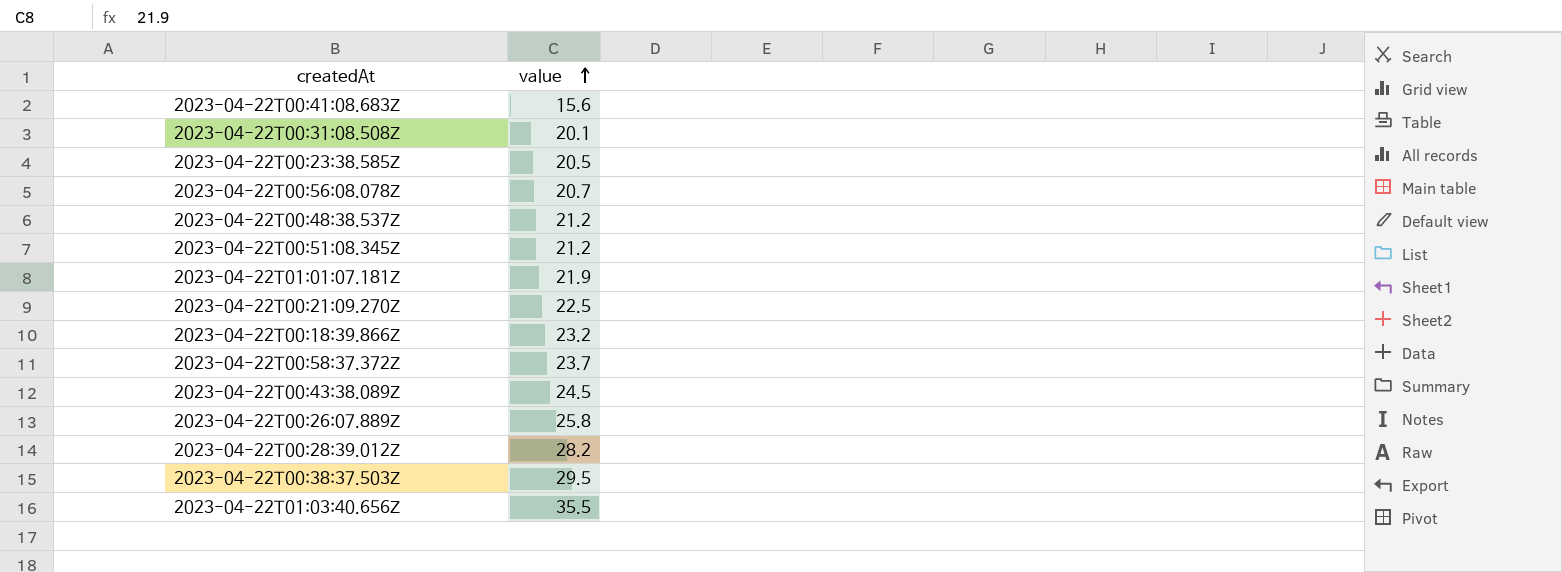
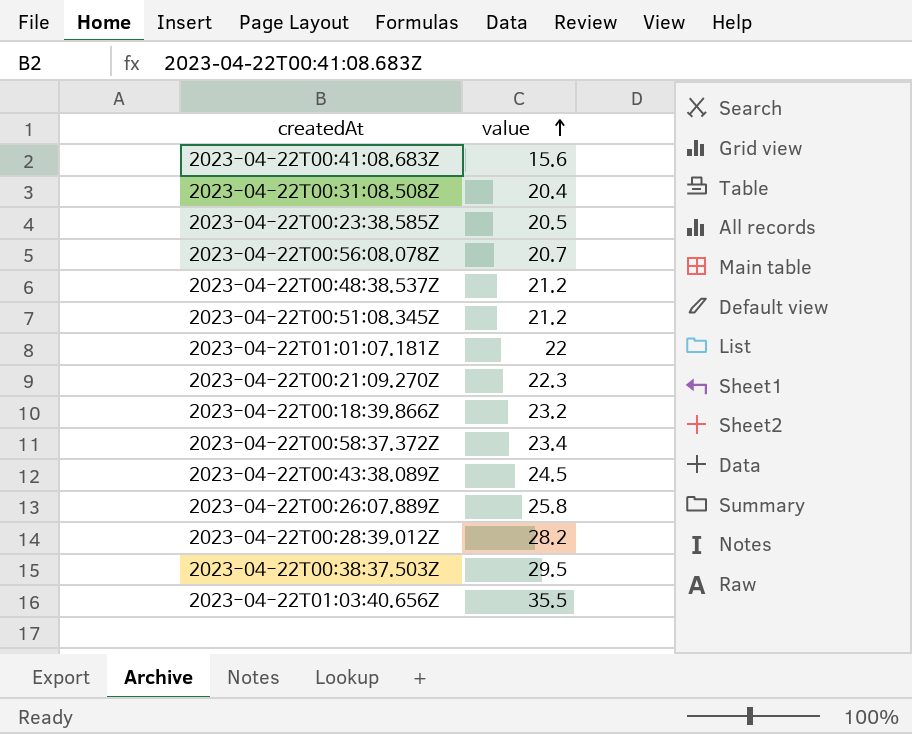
2023-04-22T00:31:08.508Z | value: 20.1 -> 20.4
2023-04-22T01:01:07.181Z | value: 21.9 -> 22
2023-04-22T00:21:09.270Z | value: 22.5 -> 22.3
2023-04-22T00:58:37.372Z | value: 23.7 -> 23.4

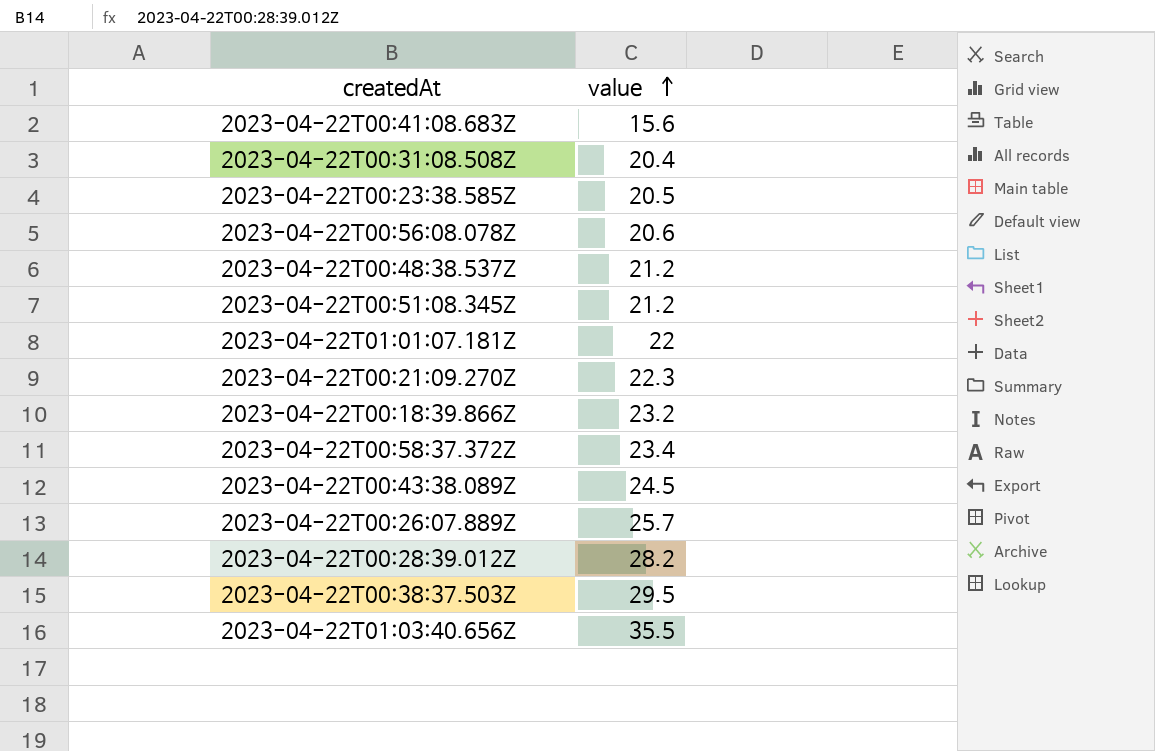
2023-04-22T00:56:08.078Z | value: 20.7 -> 20.6
2023-04-22T00:26:07.889Z | value: 25.8 -> 25.7

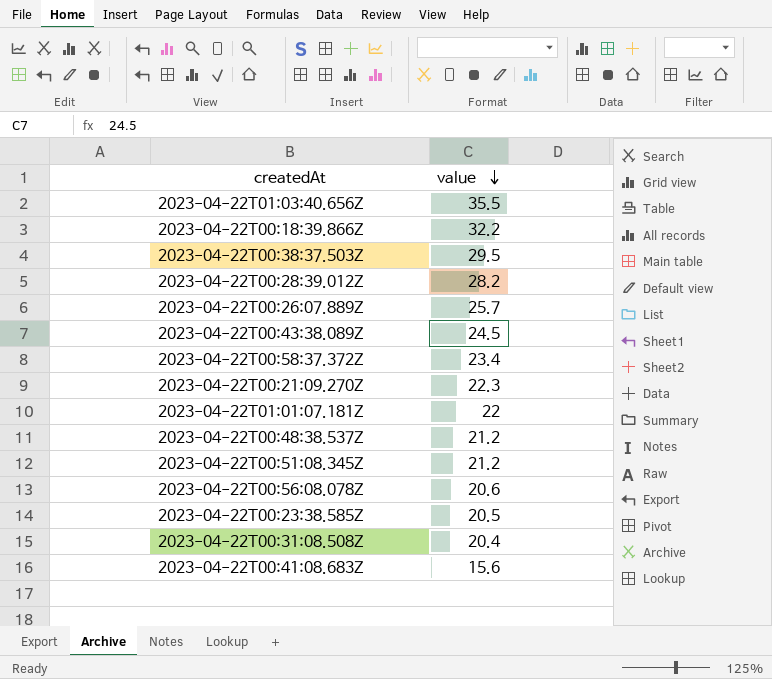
row order: value ascending -> value descending
2023-04-22T00:18:39.866Z | value: 23.2 -> 32.2

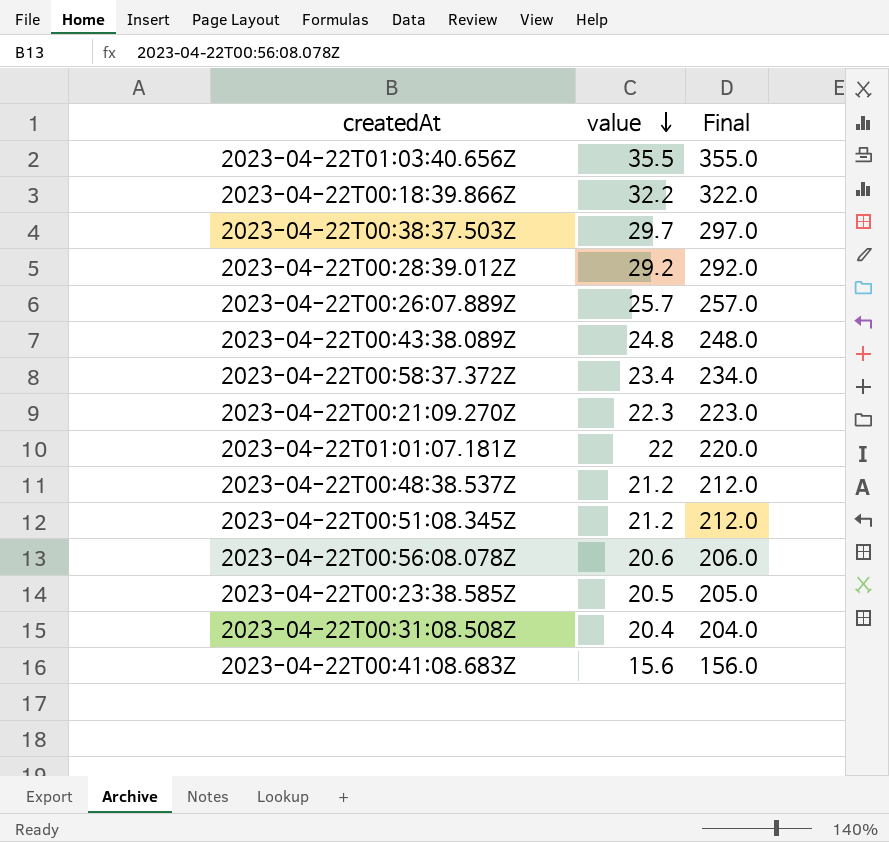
column Final | formula: none -> [value] * 10
2023-04-22T00:38:37.503Z | value: 29.5 -> 29.7
2023-04-22T00:28:39.012Z | value: 28.2 -> 29.2
2023-04-22T00:43:38.089Z | value: 24.5 -> 24.8

